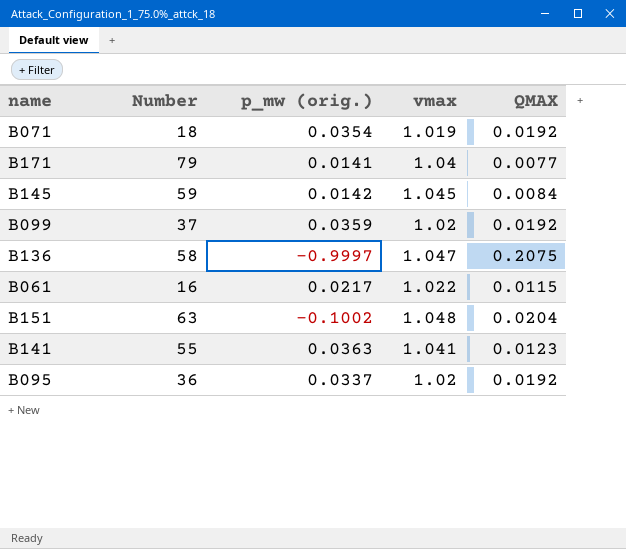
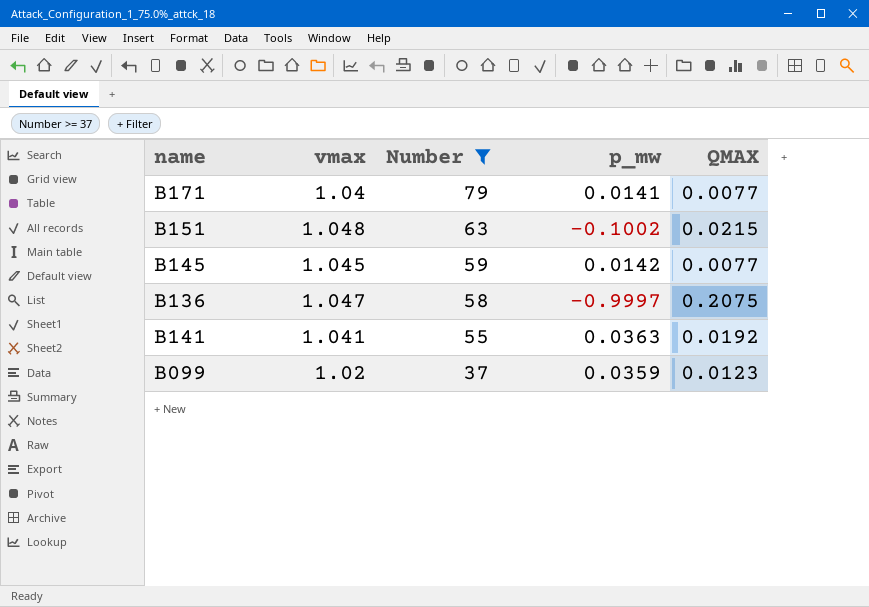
filter: none -> Number >= 37
row order: none -> Number descending
column vmax | position: 4 -> 2
column name: p_mw (orig.) -> p_mw
B151 | QMAX: 0.0204 -> 0.0215
B145 | QMAX: 0.0084 -> 0.0077
B141 | QMAX: 0.0123 -> 0.0192
B099 | QMAX: 0.0192 -> 0.0123

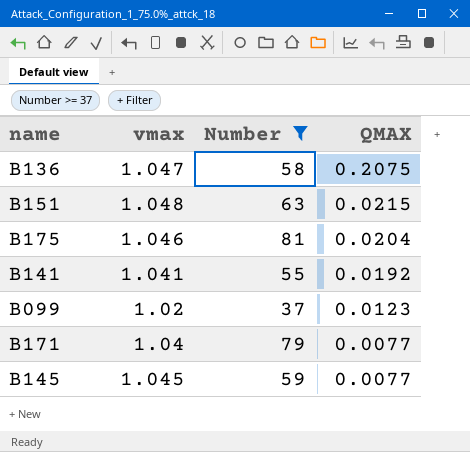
row order: Number descending -> QMAX descending
column p_mw | position: 4 -> none
row B175: none -> 1.046 | 81 | 0.0204

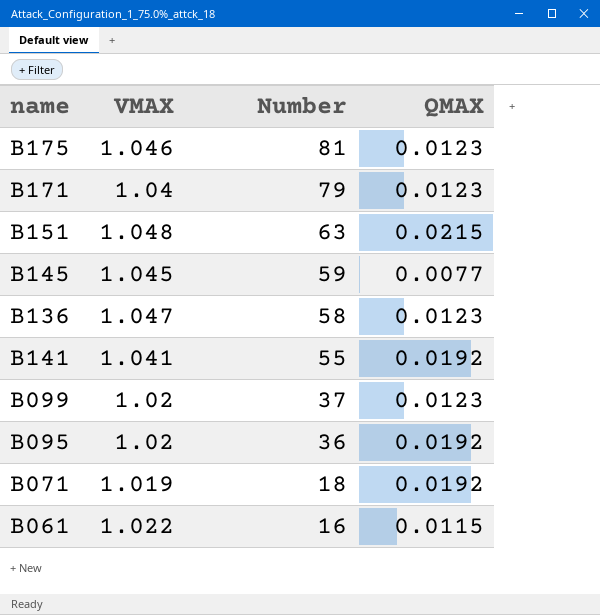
filter: Number >= 37 -> none
row order: QMAX descending -> Number descending
column name: vmax -> VMAX
B175 | QMAX: 0.0204 -> 0.0123
B171 | QMAX: 0.0077 -> 0.0123
B136 | QMAX: 0.2075 -> 0.0123

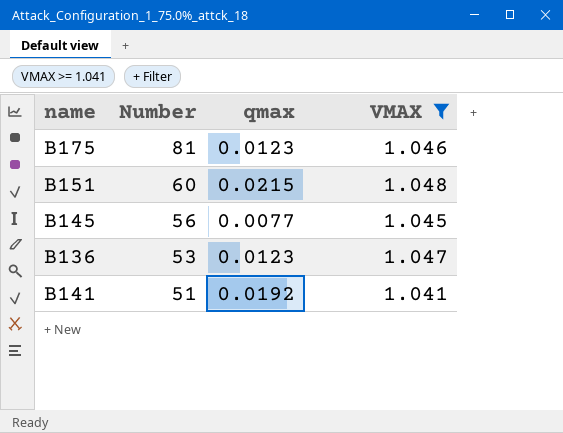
filter: none -> VMAX >= 1.041
column name: QMAX -> qmax
column VMAX | position: 2 -> 4
B151 | Number: 63 -> 60
B145 | Number: 59 -> 56
B136 | Number: 58 -> 53
B141 | Number: 55 -> 51

